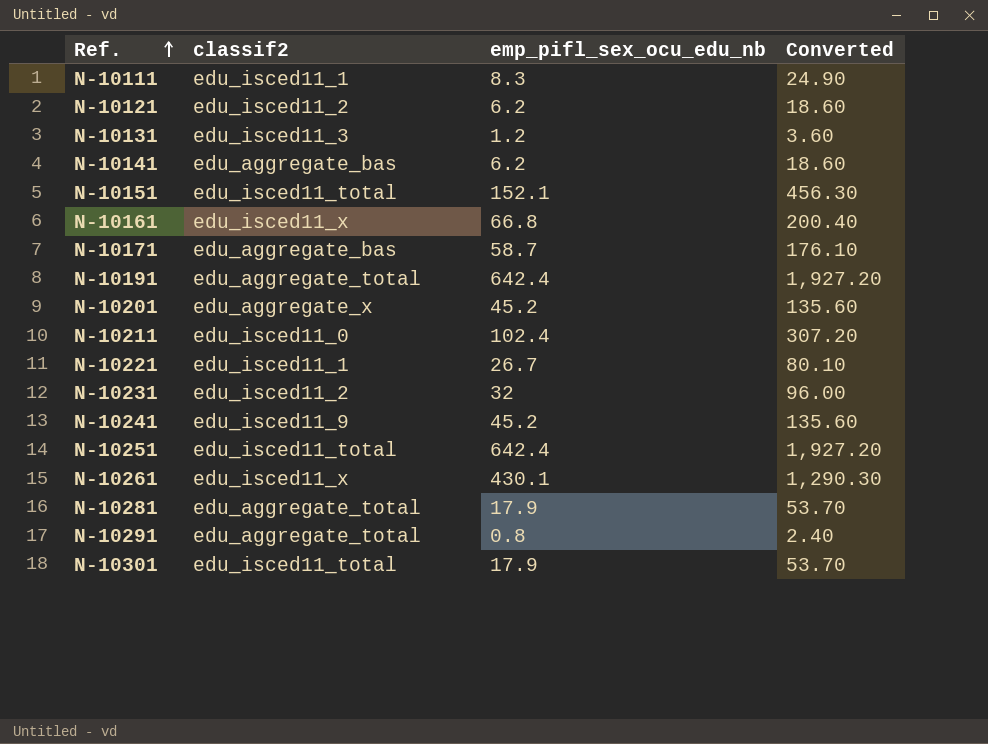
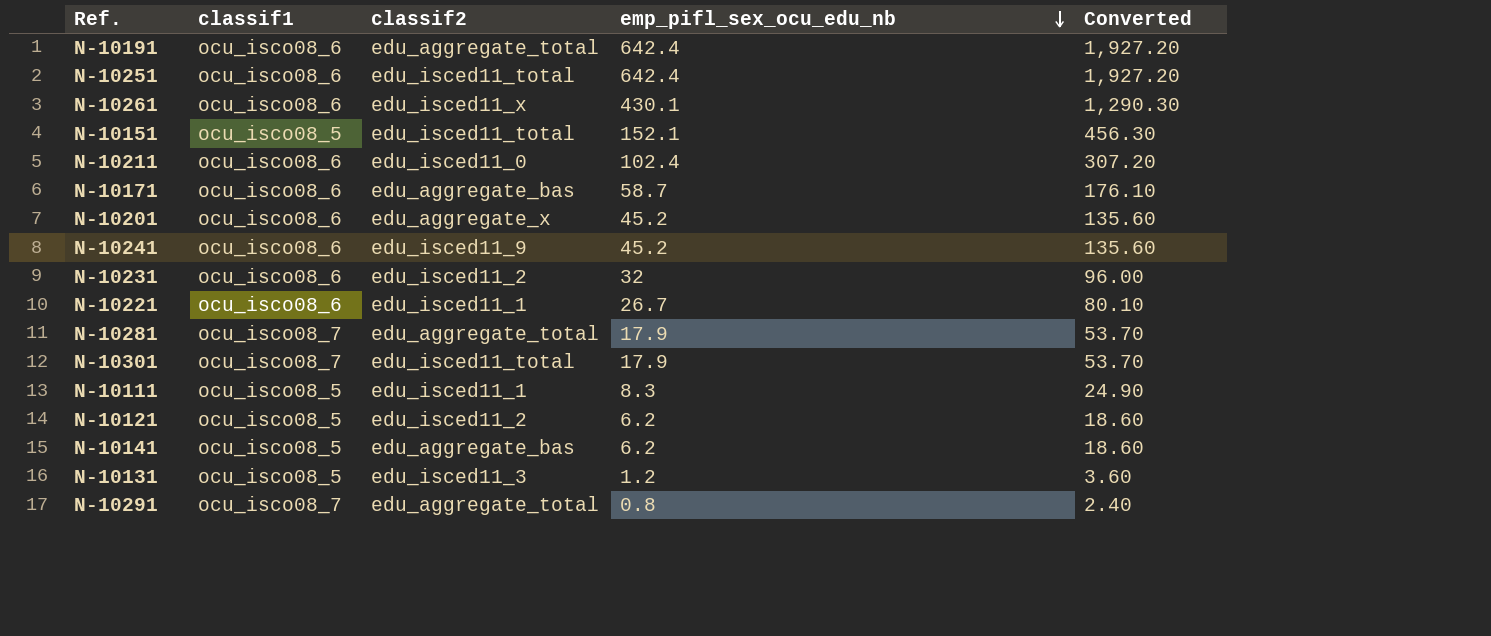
row order: Ref. ascending -> emp_pifl_sex_ocu_edu_nb descending
column classif1 | position: none -> 2
row N-10161: edu_isced11_x | 66.8 | 200.40 -> none

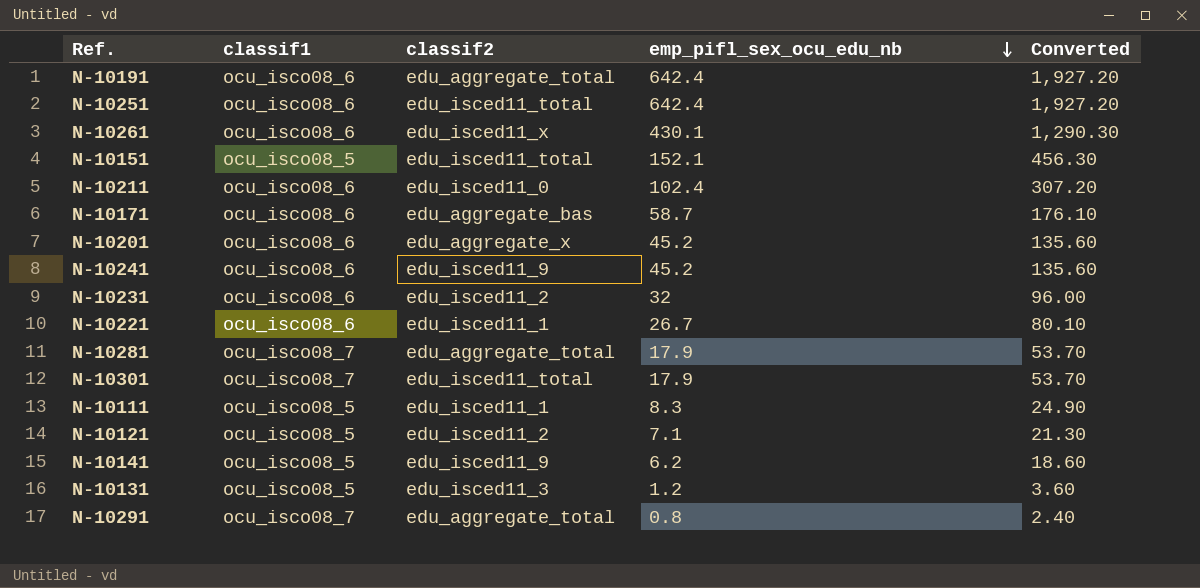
N-10121 | emp_pifl_sex_ocu_edu_nb: 6.2 -> 7.1
N-10121 | Converted: 18.60 -> 21.30
N-10141 | classif2: edu_aggregate_bas -> edu_isced11_9

